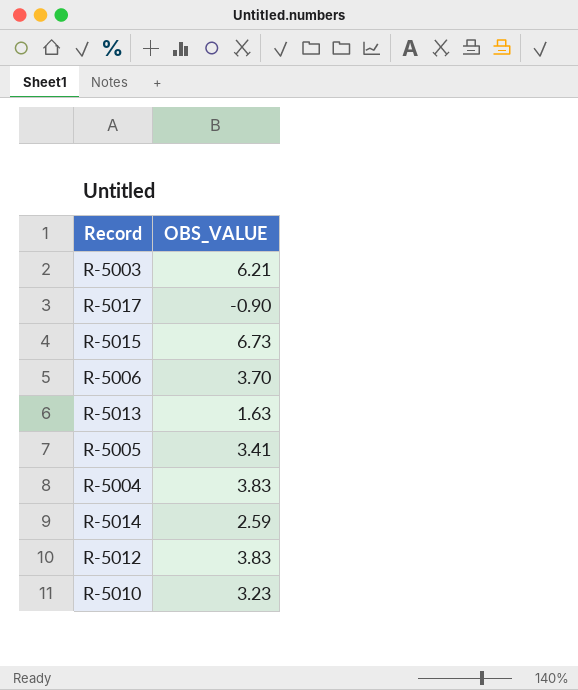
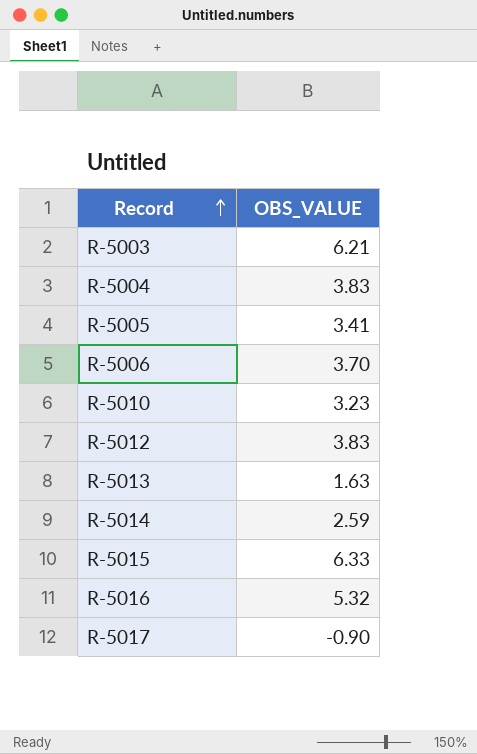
row order: none -> Record ascending
R-5015 | OBS_VALUE: 6.73 -> 6.33
row R-5016: none -> 5.32

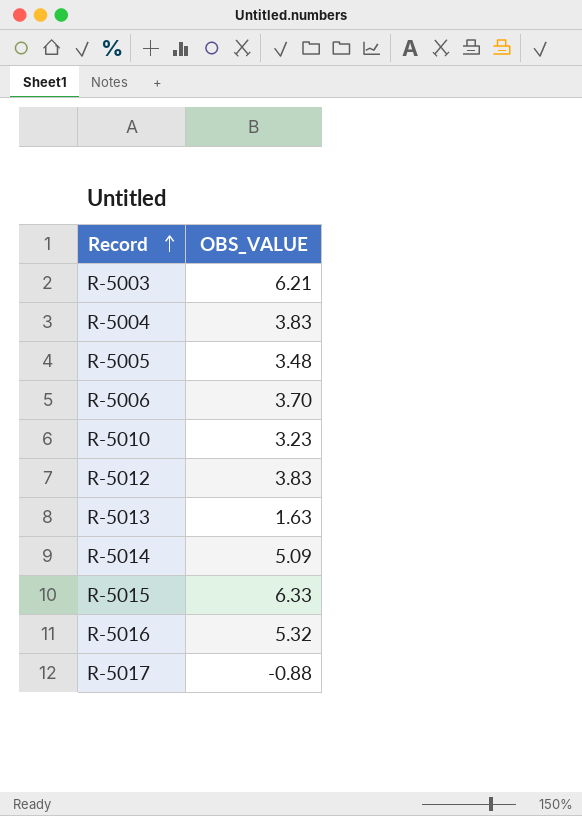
R-5005 | OBS_VALUE: 3.41 -> 3.48
R-5014 | OBS_VALUE: 2.59 -> 5.09
R-5017 | OBS_VALUE: -0.90 -> -0.88

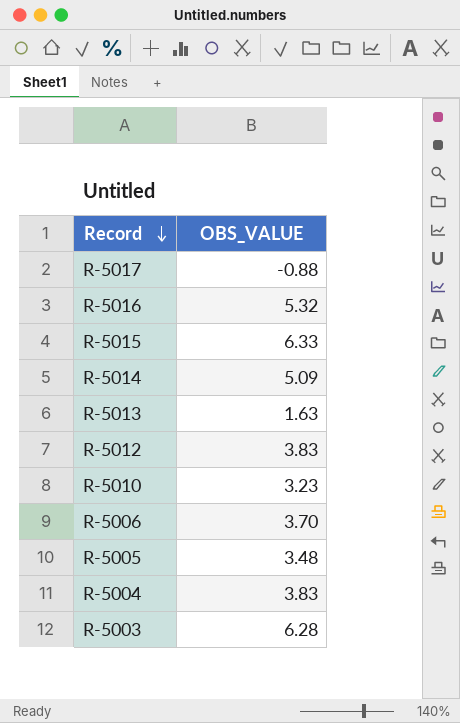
row order: Record ascending -> Record descending
R-5003 | OBS_VALUE: 6.21 -> 6.28

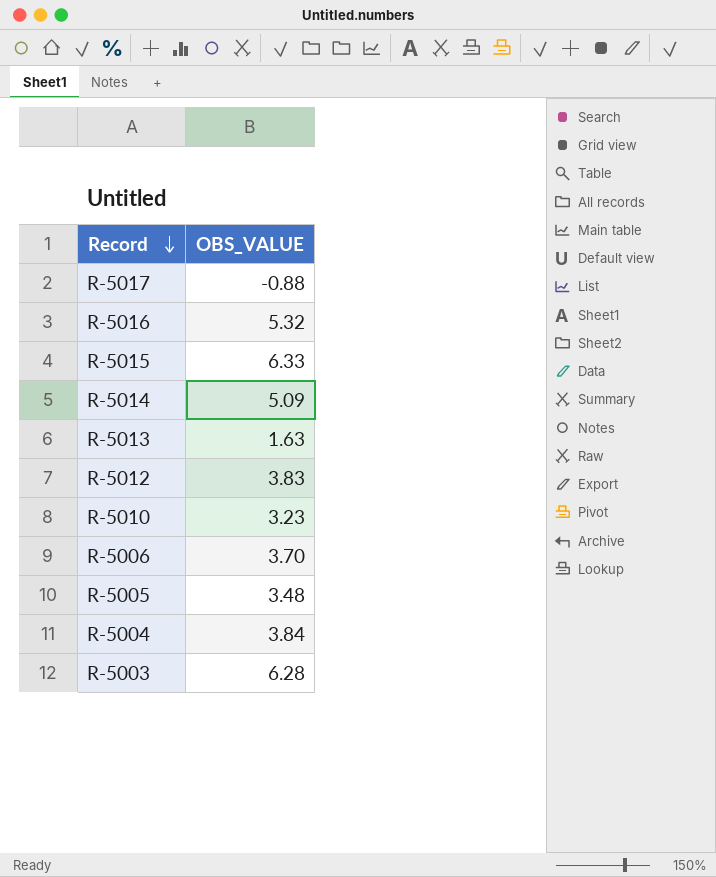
R-5004 | OBS_VALUE: 3.83 -> 3.84

